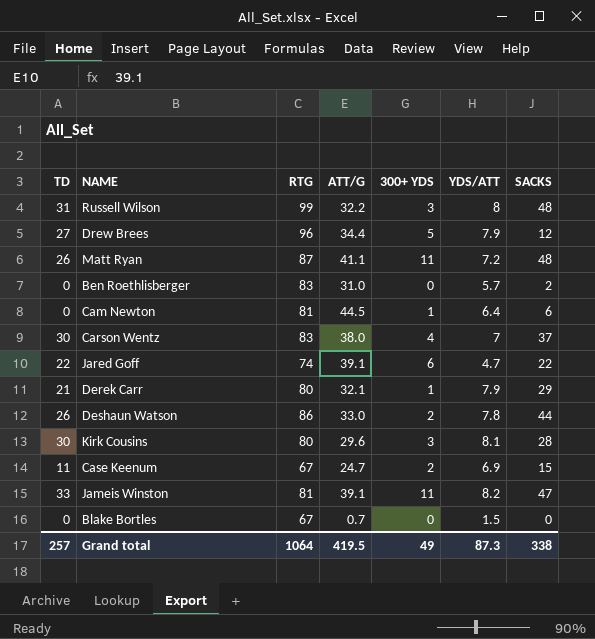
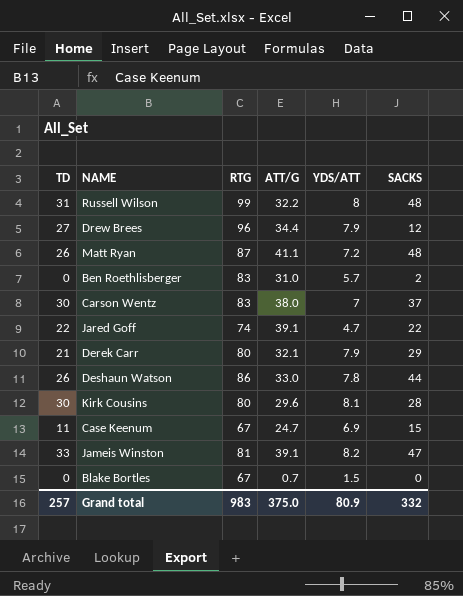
column 300+ YDS | position: 5 -> none
row Cam Newton: 0 | 81 | 44.5 | 1 | 6.4 | 6 -> none
Grand total | RTG: 1064 -> 983
Grand total | ATT/G: 419.5 -> 375.0
Grand total | YDS/ATT: 87.3 -> 80.9
Grand total | SACKS: 338 -> 332

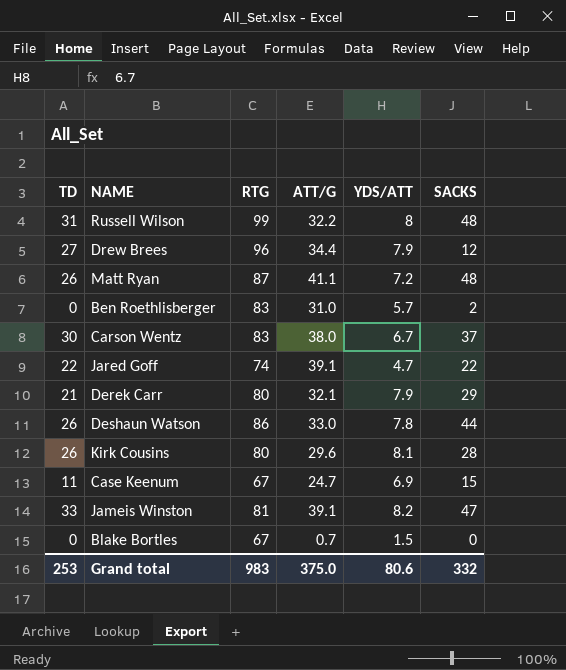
Carson Wentz | YDS/ATT: 7 -> 6.7
Kirk Cousins | TD: 30 -> 26
Grand total | TD: 257 -> 253
Grand total | YDS/ATT: 80.9 -> 80.6

